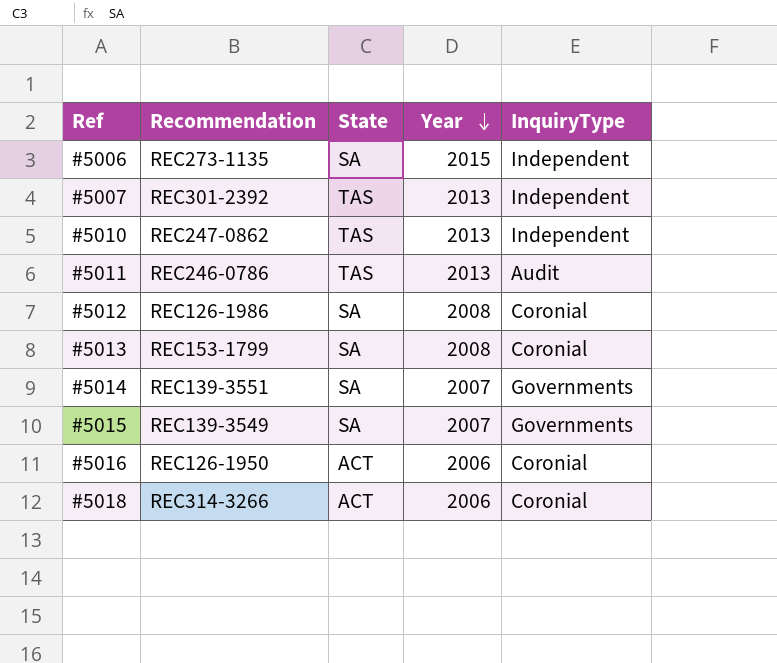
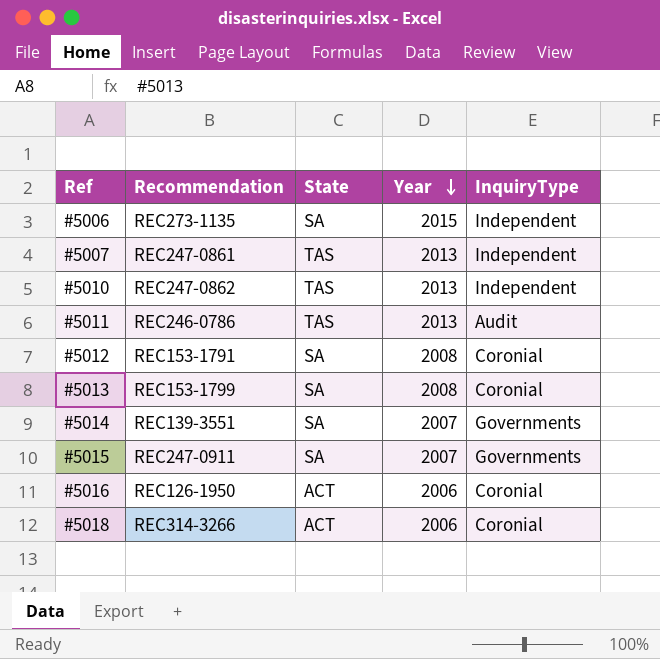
#5007 | Recommendation: REC301-2392 -> REC247-0861
#5012 | Recommendation: REC126-1986 -> REC153-1791
#5015 | Recommendation: REC139-3549 -> REC247-0911

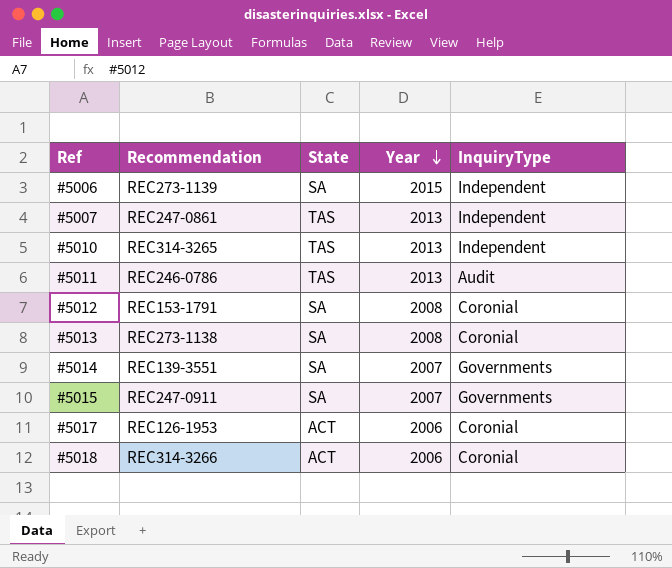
row #5016: REC126-1950 | ACT | 2006 | Coronial -> none
#5006 | Recommendation: REC273-1135 -> REC273-1139
#5010 | Recommendation: REC247-0862 -> REC314-3265
#5013 | Recommendation: REC153-1799 -> REC273-1138
row #5017: none -> REC126-1953 | ACT | 2006 | Coronial

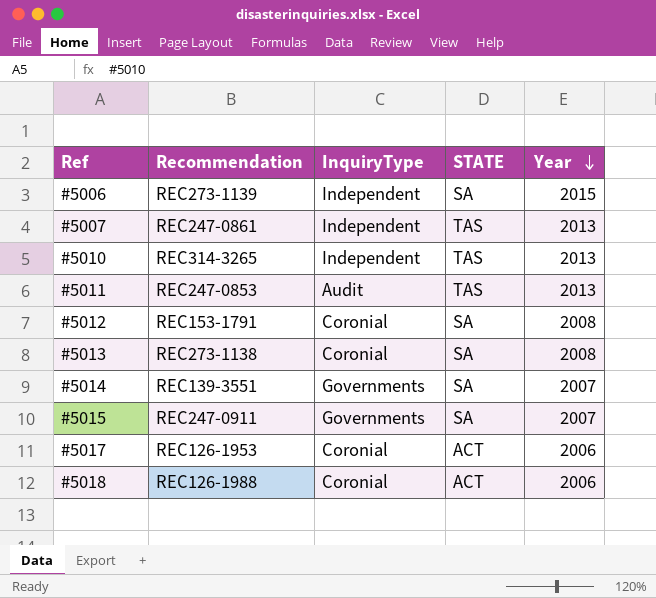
column InquiryType | position: 5 -> 3
column name: State -> STATE
#5011 | Recommendation: REC246-0786 -> REC247-0853
#5018 | Recommendation: REC314-3266 -> REC126-1988

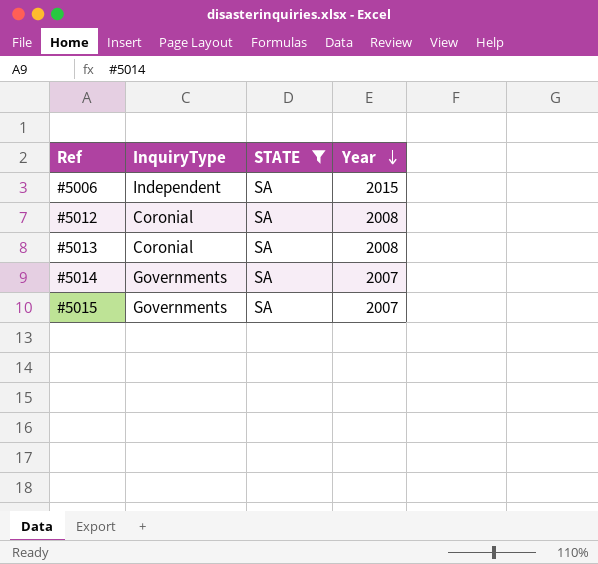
filter: none -> STATE = SA
column Recommendation | position: 2 -> none

